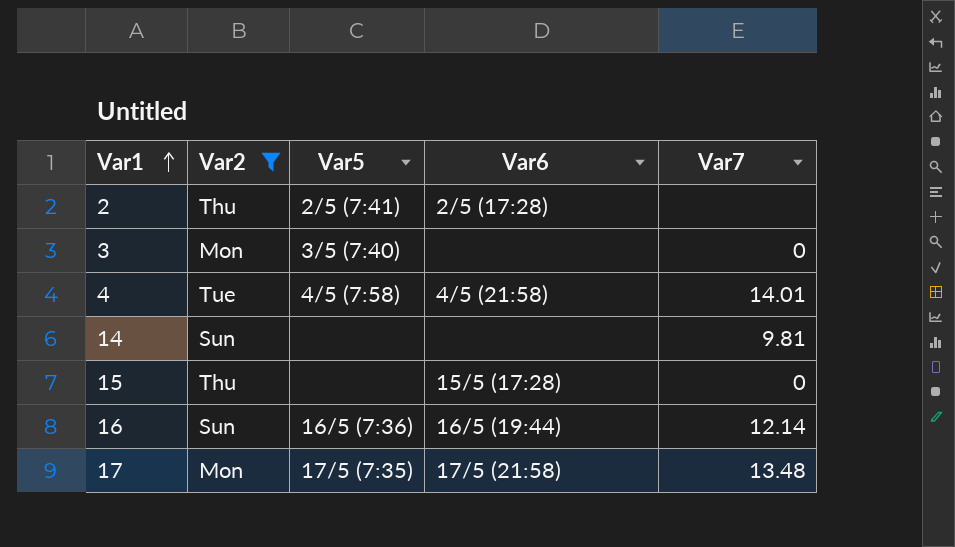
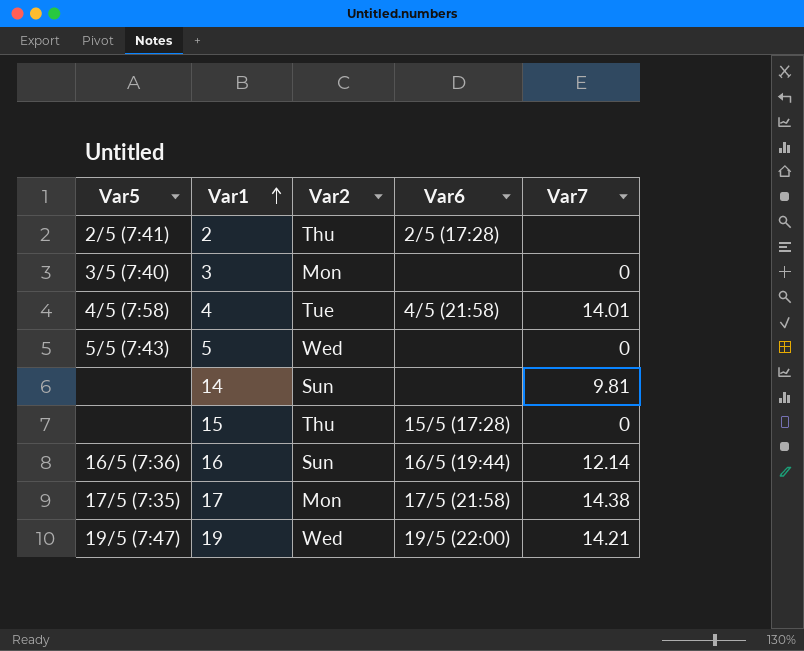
filter: Var2 != Wed -> none
column Var5 | position: 3 -> 1
17 | Var7: 13.48 -> 14.38

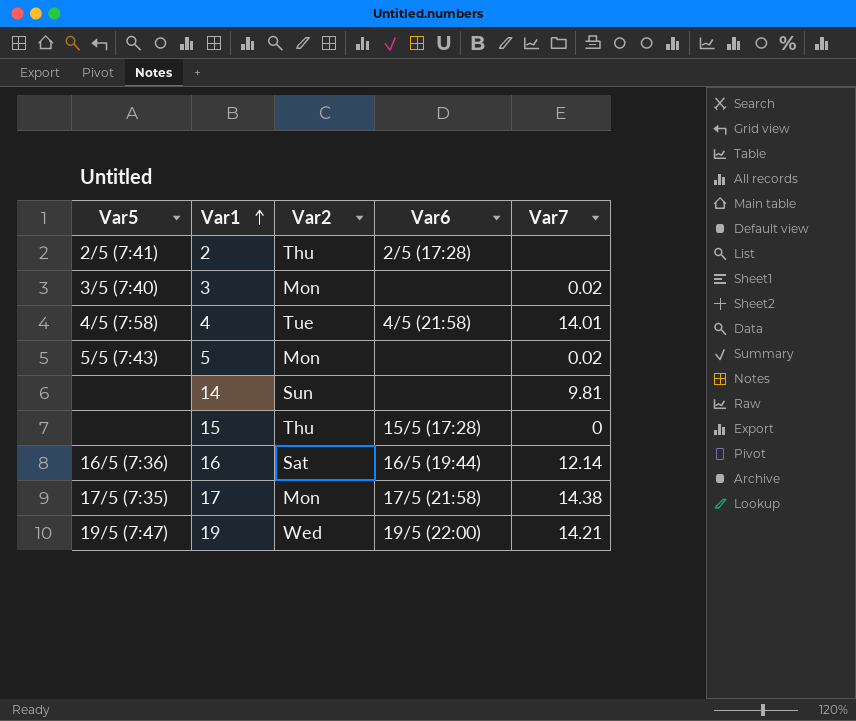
3 | Var7: 0 -> 0.02
5 | Var2: Wed -> Mon
5 | Var7: 0 -> 0.02
16 | Var2: Sun -> Sat

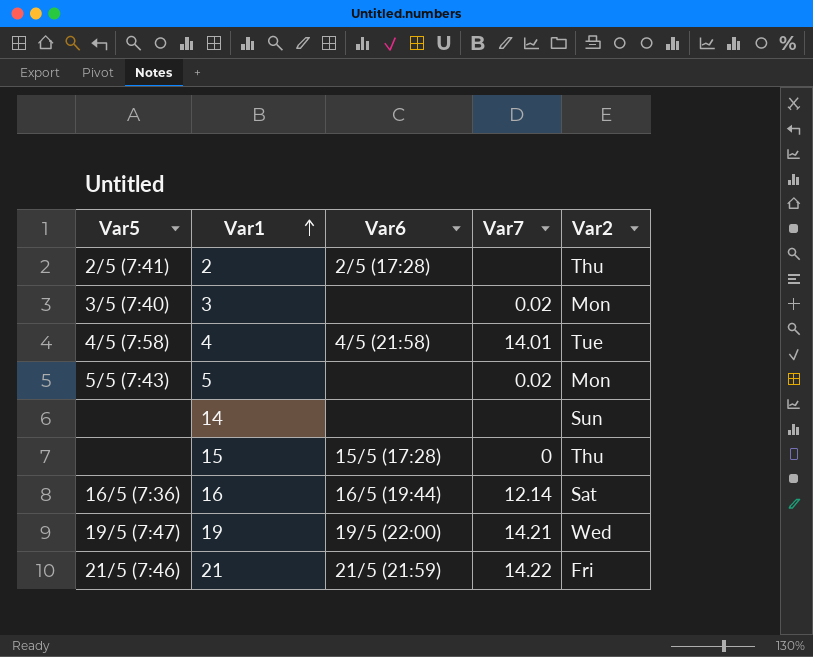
column Var2 | position: 3 -> 5
row 17: 17/5 (7:35) | Mon | 17/5 (21:58) | 14.38 -> none
14 | Var7: 9.81 -> none
row 21: none -> 21/5 (7:46) | 21/5 (21:59) | 14.22 | Fri

